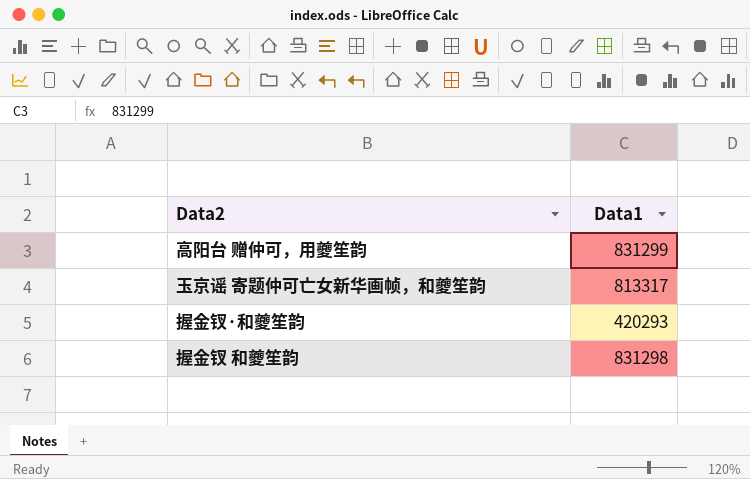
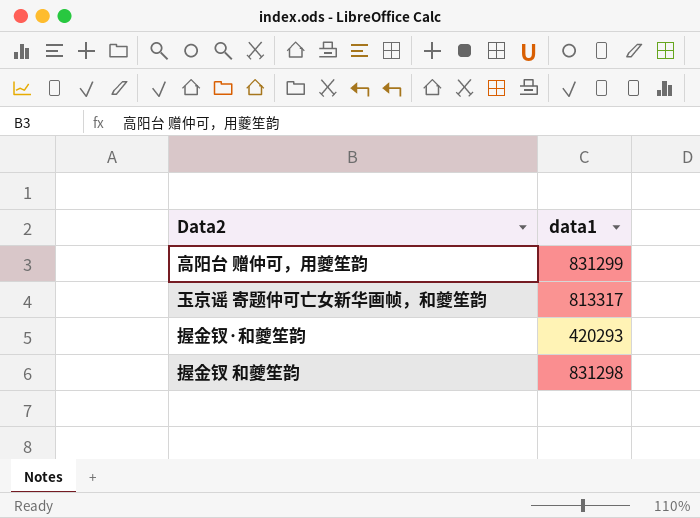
column name: Data1 -> data1

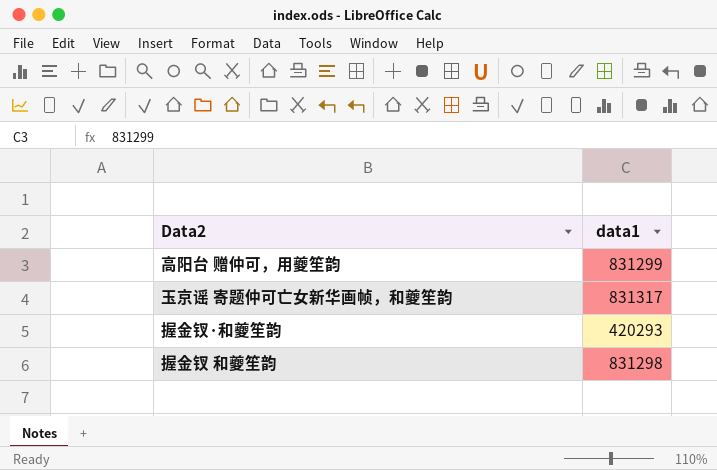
玉京谣 寄题仲可亡女新华画帧，和夔笙韵 | data1: 813317 -> 831317

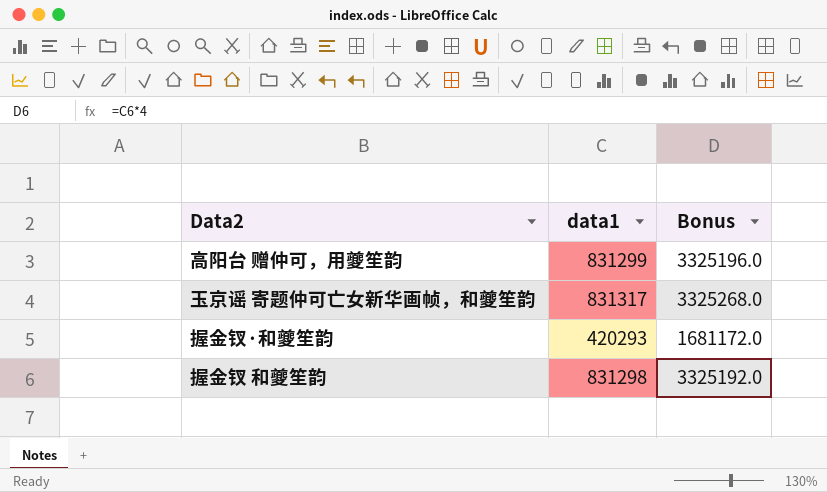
column Bonus | formula: none -> [data1] * 4

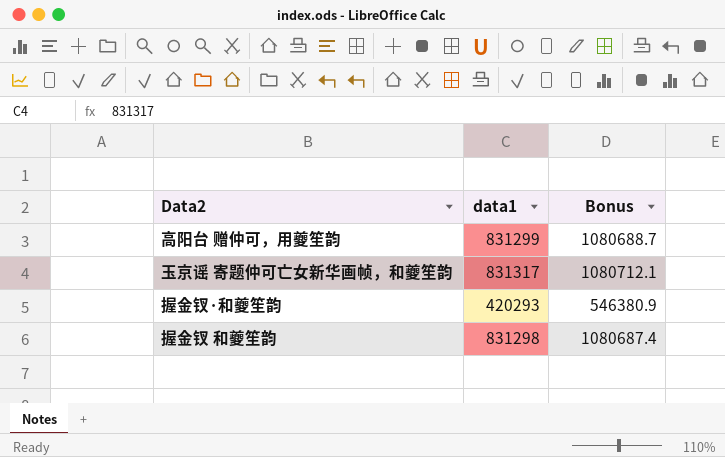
column Bonus | formula: [data1] * 4 -> [data1] * 1.3

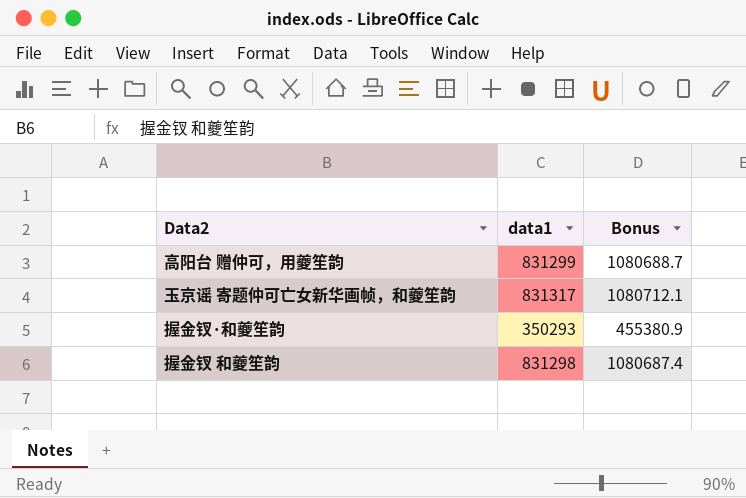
握金钗·和夔笙韵 | data1: 420293 -> 350293
握金钗·和夔笙韵 | Bonus: 546380.9 -> 455380.9

